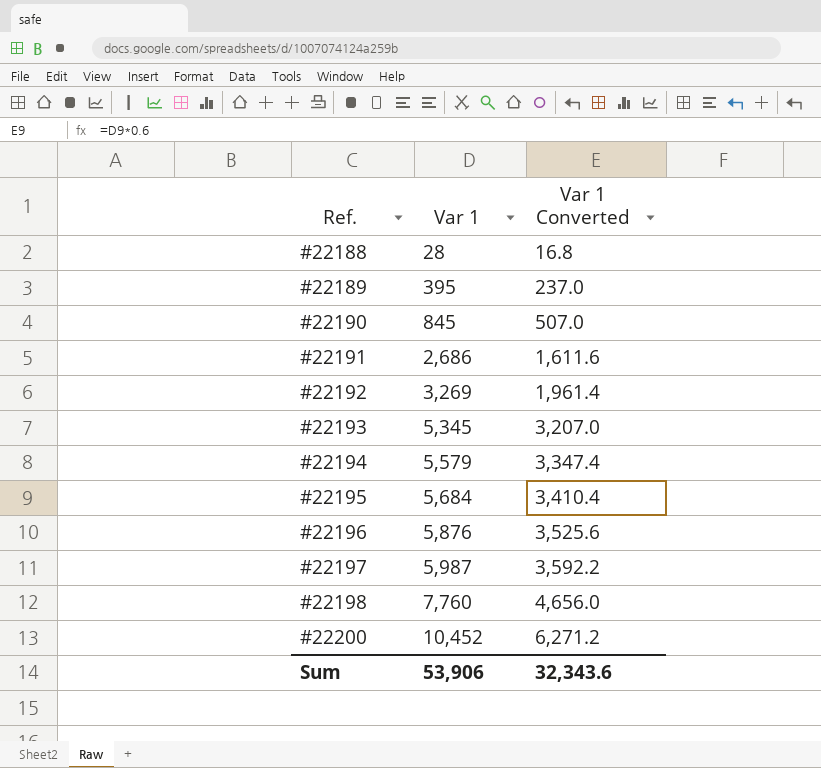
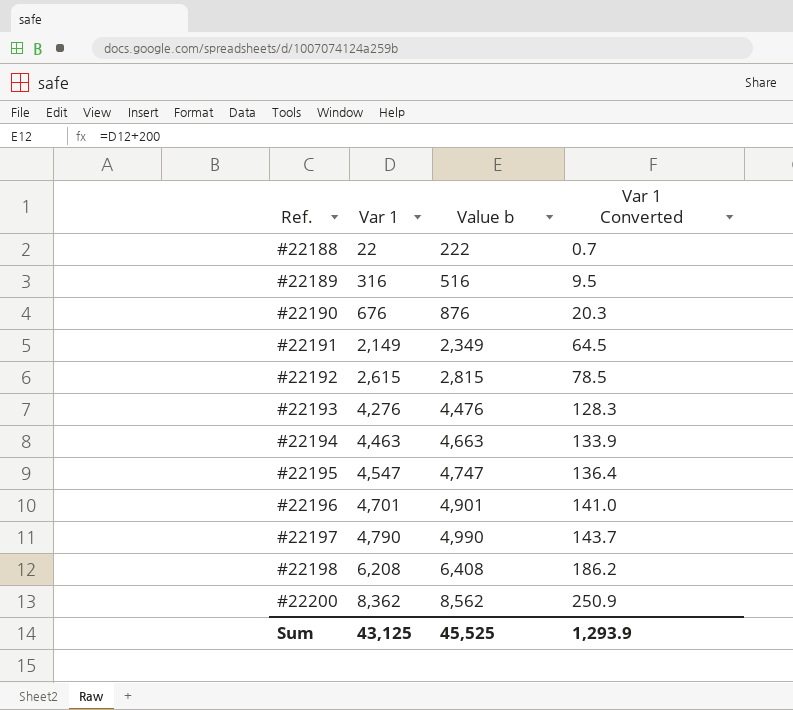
column Value b | formula: none -> [Var 1] + 200
column Var 1 Converted | formula: [Var 1] * 0.6 -> [Var 1] * 0.03
#22188 | Var 1: 28 -> 22
#22189 | Var 1: 395 -> 316
#22190 | Var 1: 845 -> 676
#22191 | Var 1: 2,686 -> 2,149
#22192 | Var 1: 3,269 -> 2,615
#22193 | Var 1: 5,345 -> 4,276
#22194 | Var 1: 5,579 -> 4,463
#22195 | Var 1: 5,684 -> 4,547
#22196 | Var 1: 5,876 -> 4,701
#22197 | Var 1: 5,987 -> 4,790
#22198 | Var 1: 7,760 -> 6,208
#22200 | Var 1: 10,452 -> 8,362
Sum | Var 1: 53,906 -> 43,125
Sum | Var 1 Converted: 32,343.6 -> 1,293.9

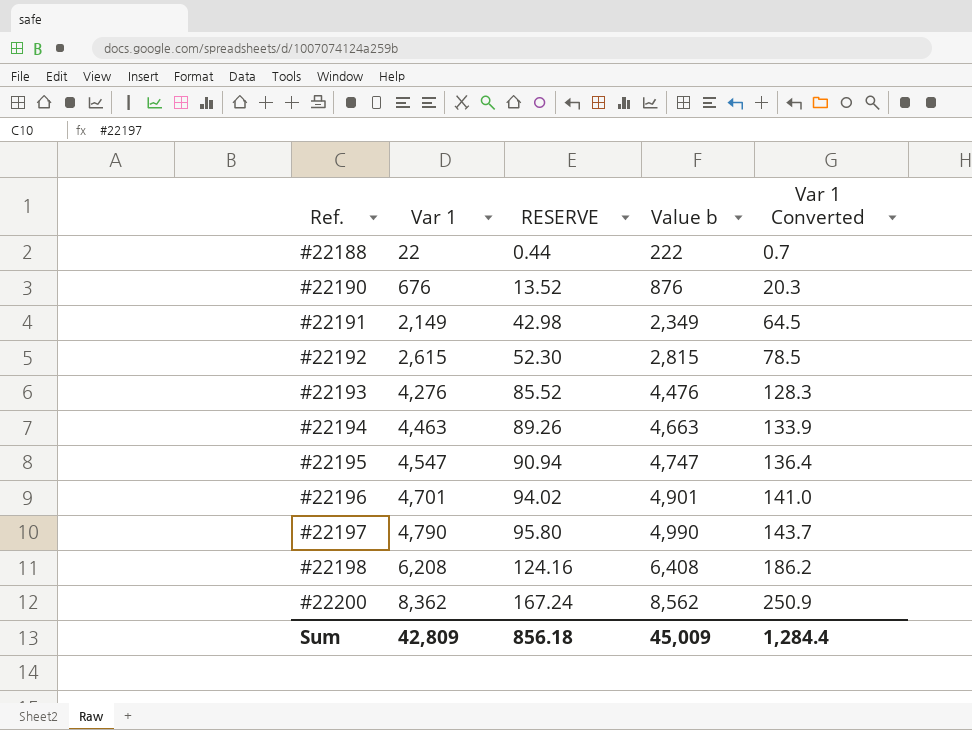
column RESERVE | formula: none -> [Var 1] * 0.02
row #22189: 316 | 516 | 9.5 -> none
Sum | Var 1: 43,125 -> 42,809
Sum | Value b: 45,525 -> 45,009
Sum | Var 1 Converted: 1,293.9 -> 1,284.4

